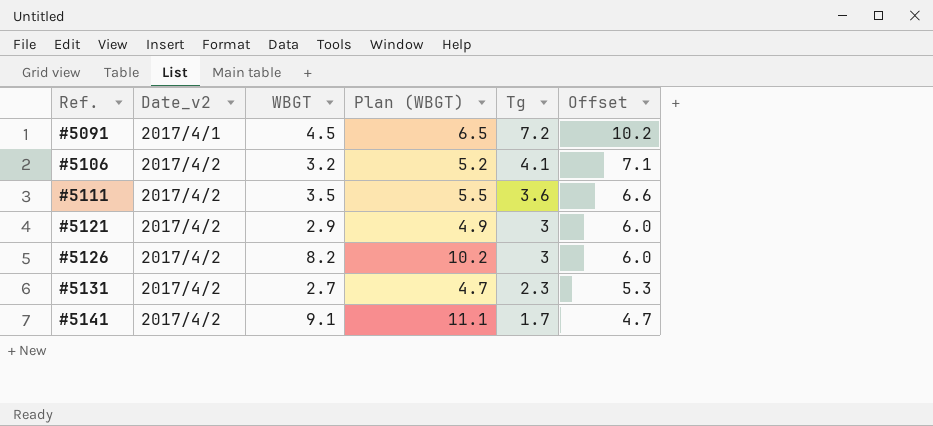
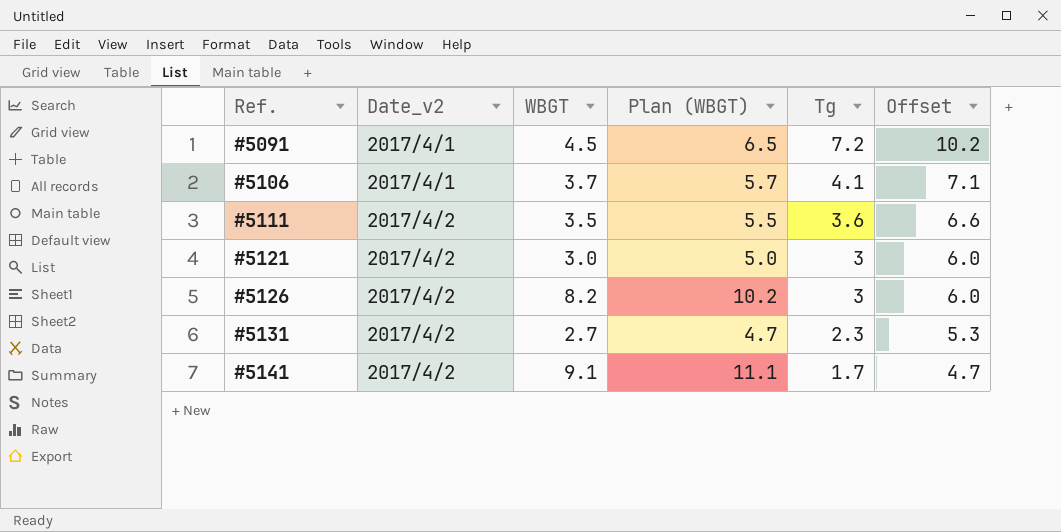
#5106 | Date_v2: 2017/4/2 -> 2017/4/1
#5106 | WBGT: 3.2 -> 3.7
#5106 | Plan (WBGT): 5.2 -> 5.7
#5121 | WBGT: 2.9 -> 3.0
#5121 | Plan (WBGT): 4.9 -> 5.0

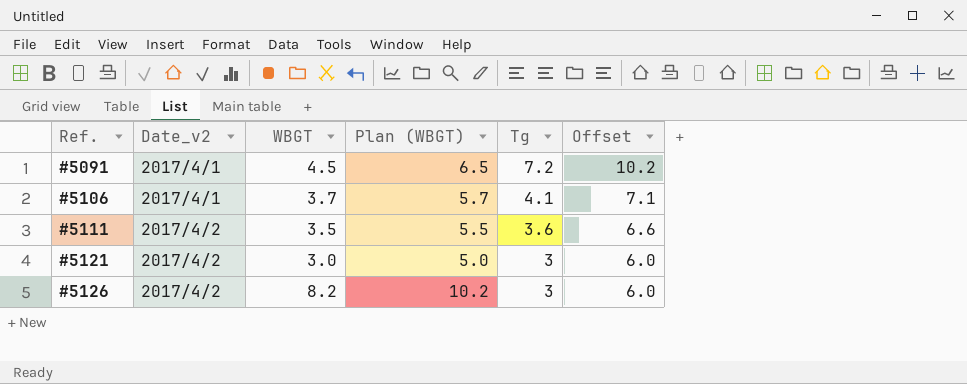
row #5131: 2017/4/2 | 2.7 | 4.7 | 2.3 | 5.3 -> none
row #5141: 2017/4/2 | 9.1 | 11.1 | 1.7 | 4.7 -> none

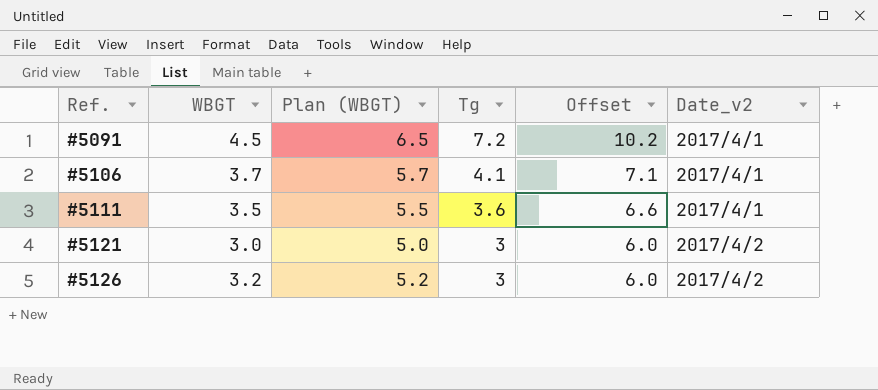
column Date_v2 | position: 2 -> 6
#5111 | Date_v2: 2017/4/2 -> 2017/4/1
#5126 | WBGT: 8.2 -> 3.2
#5126 | Plan (WBGT): 10.2 -> 5.2

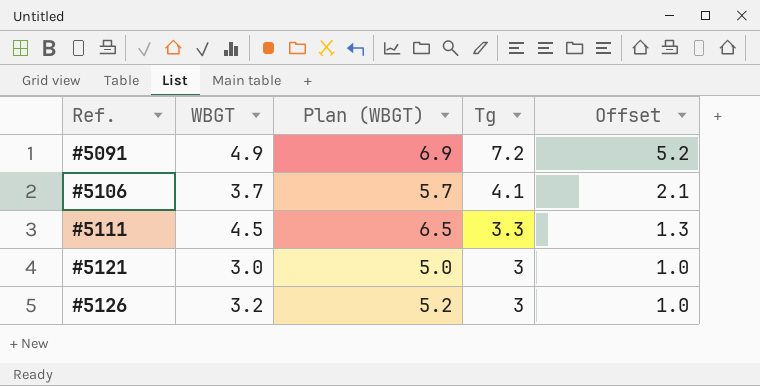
column Date_v2 | position: 6 -> none
column Offset | formula: [Tg] + 3 -> [Tg] - 2
#5091 | WBGT: 4.5 -> 4.9
#5091 | Plan (WBGT): 6.5 -> 6.9
#5111 | WBGT: 3.5 -> 4.5
#5111 | Plan (WBGT): 5.5 -> 6.5
#5111 | Tg: 3.6 -> 3.3

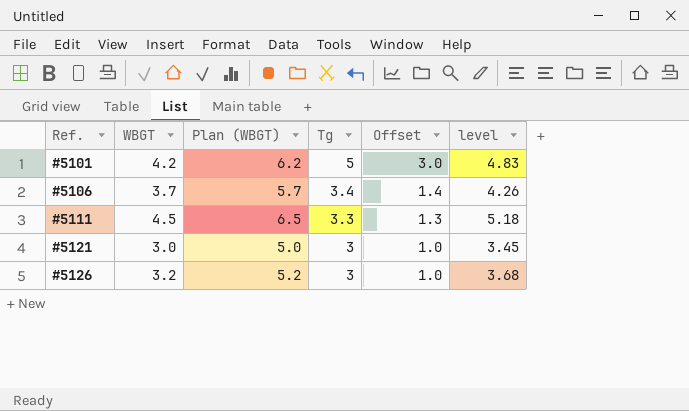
column level | formula: none -> [WBGT] * 1.15
row #5091: 4.9 | 6.9 | 7.2 | 5.2 -> none
row #5101: none -> 4.2 | 6.2 | 5 | 3.0 | 4.83
#5106 | Tg: 4.1 -> 3.4
#5106 | Offset: 2.1 -> 1.4

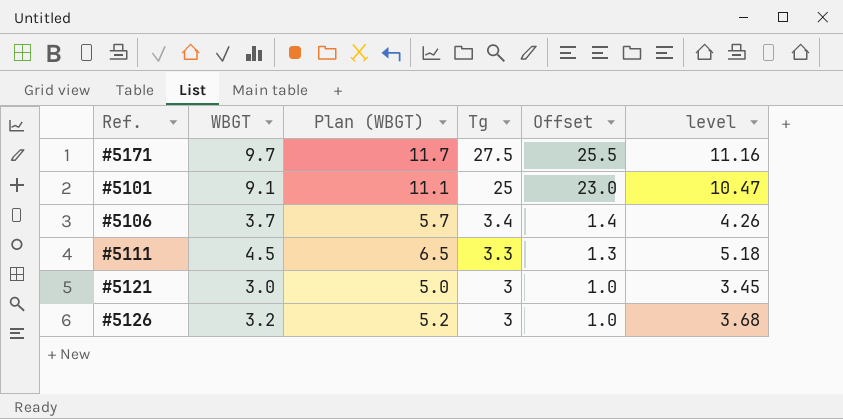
row #5171: none -> 9.7 | 11.7 | 27.5 | 25.5 | 11.16
#5101 | WBGT: 4.2 -> 9.1
#5101 | Plan (WBGT): 6.2 -> 11.1
#5101 | Tg: 5 -> 25
#5101 | Offset: 3.0 -> 23.0
#5101 | level: 4.83 -> 10.47

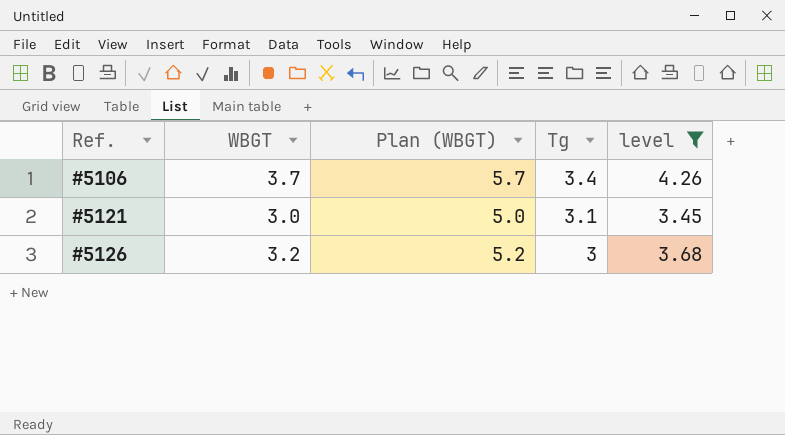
filter: none -> level <= 4.26
column Offset | formula: [Tg] - 2 -> none
#5121 | Tg: 3 -> 3.1

